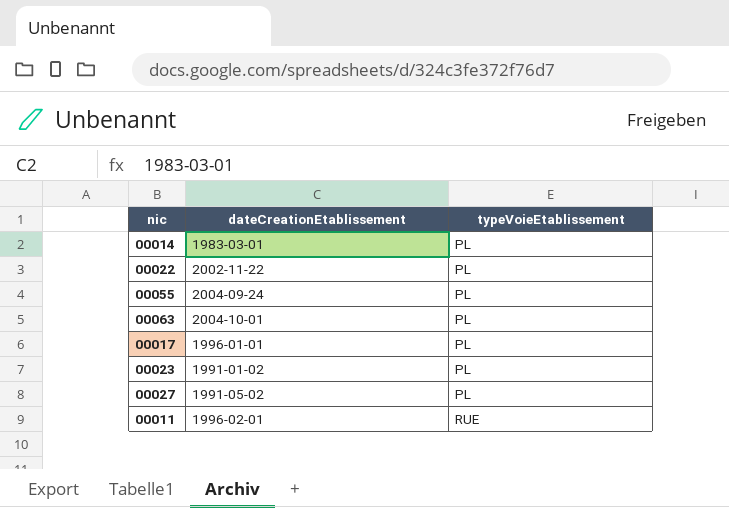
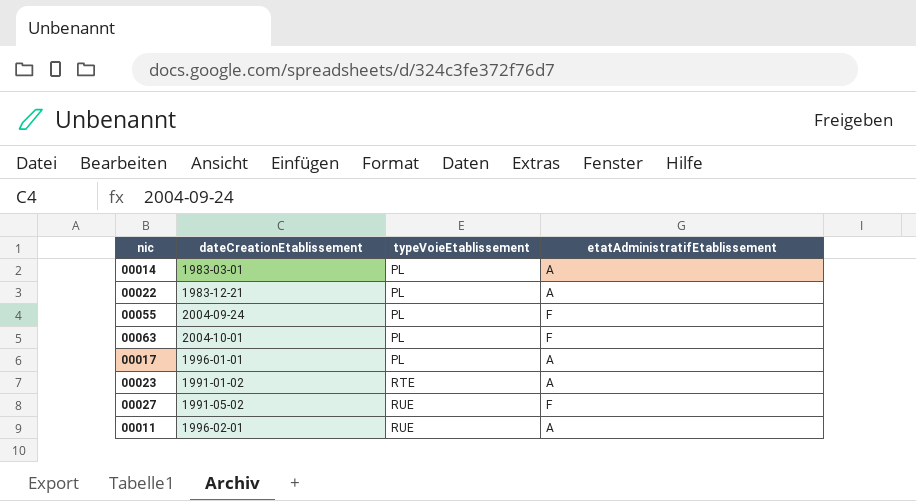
column etatAdministratifEtablissement | position: none -> 4
00022 | dateCreationEtablissement: 2002-11-22 -> 1983-12-21
00023 | typeVoieEtablissement: PL -> RTE
00027 | typeVoieEtablissement: PL -> RUE

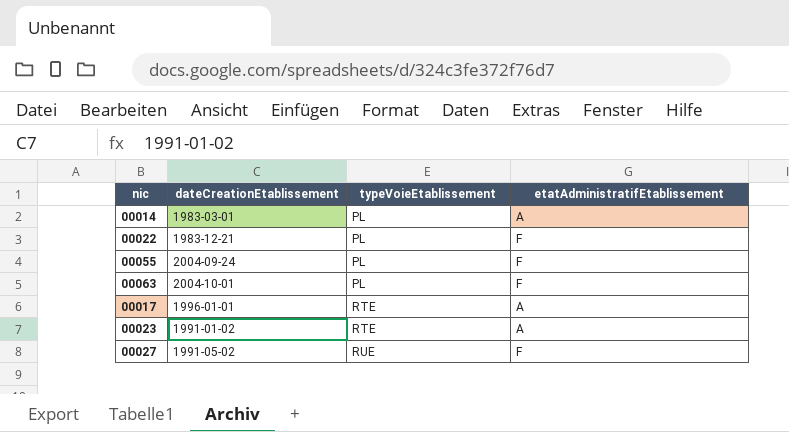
row 00011: 1996-02-01 | RUE | A -> none
00022 | etatAdministratifEtablissement: A -> F
00017 | typeVoieEtablissement: PL -> RTE

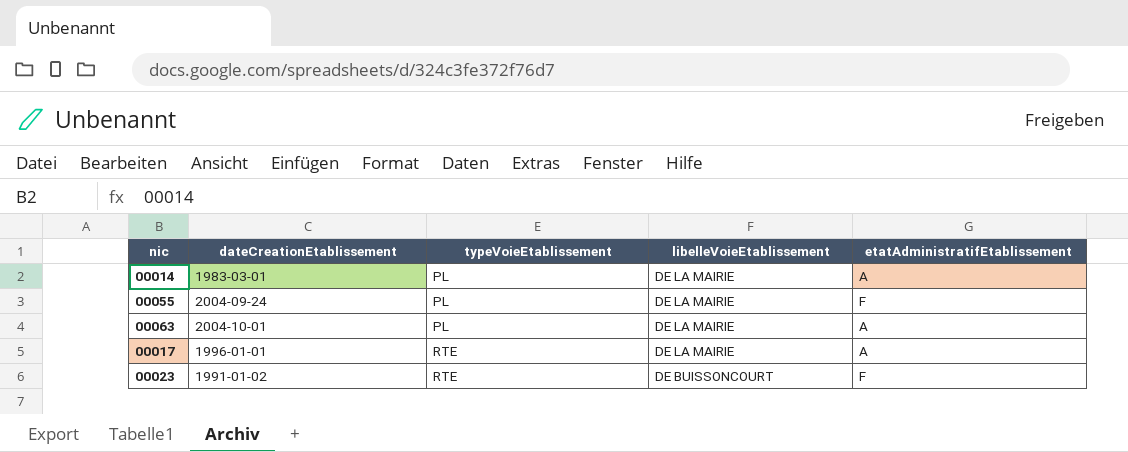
column libelleVoieEtablissement | position: none -> 4
row 00022: 1983-12-21 | PL | F -> none
row 00027: 1991-05-02 | RUE | F -> none
00063 | etatAdministratifEtablissement: F -> A
00023 | etatAdministratifEtablissement: A -> F

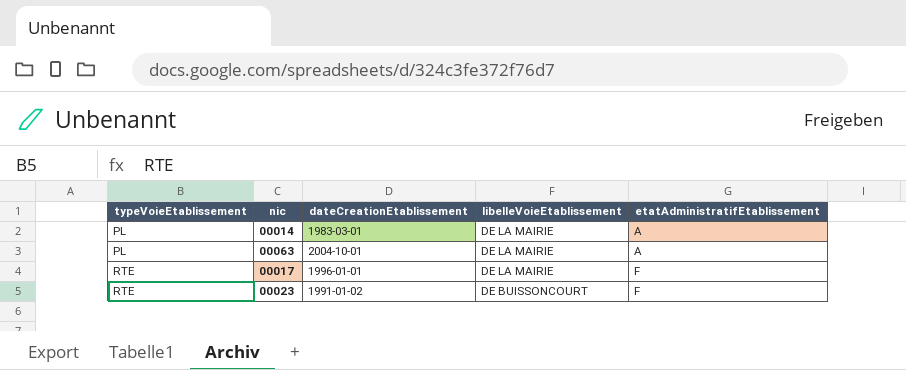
column typeVoieEtablissement | position: 3 -> 1
row 00055: 2004-09-24 | PL | DE LA MAIRIE | F -> none
00017 | etatAdministratifEtablissement: A -> F

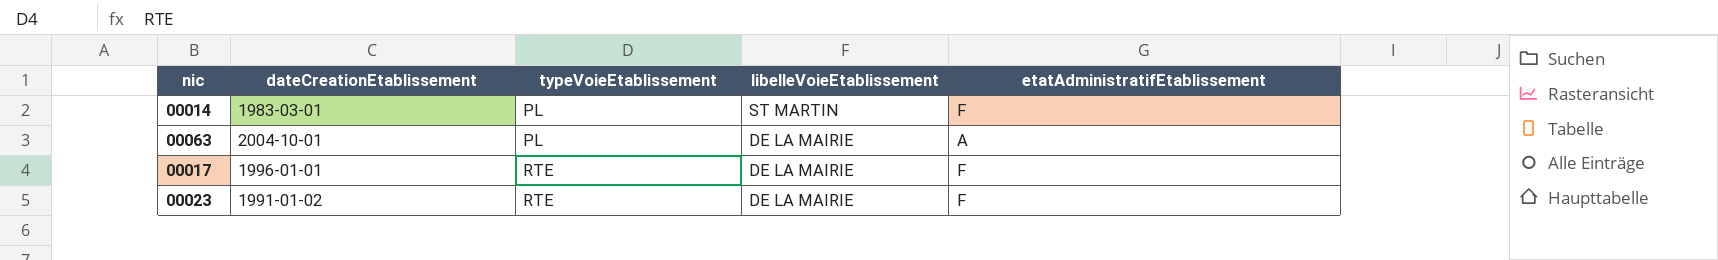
column typeVoieEtablissement | position: 1 -> 3
00014 | libelleVoieEtablissement: DE LA MAIRIE -> ST MARTIN
00014 | etatAdministratifEtablissement: A -> F
00023 | libelleVoieEtablissement: DE BUISSONCOURT -> DE LA MAIRIE

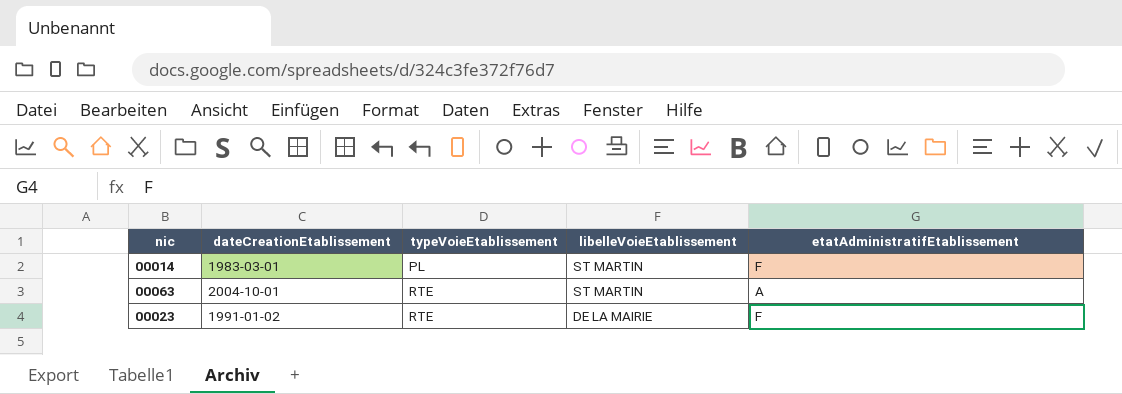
row 00017: 1996-01-01 | RTE | DE LA MAIRIE | F -> none
00063 | typeVoieEtablissement: PL -> RTE
00063 | libelleVoieEtablissement: DE LA MAIRIE -> ST MARTIN

